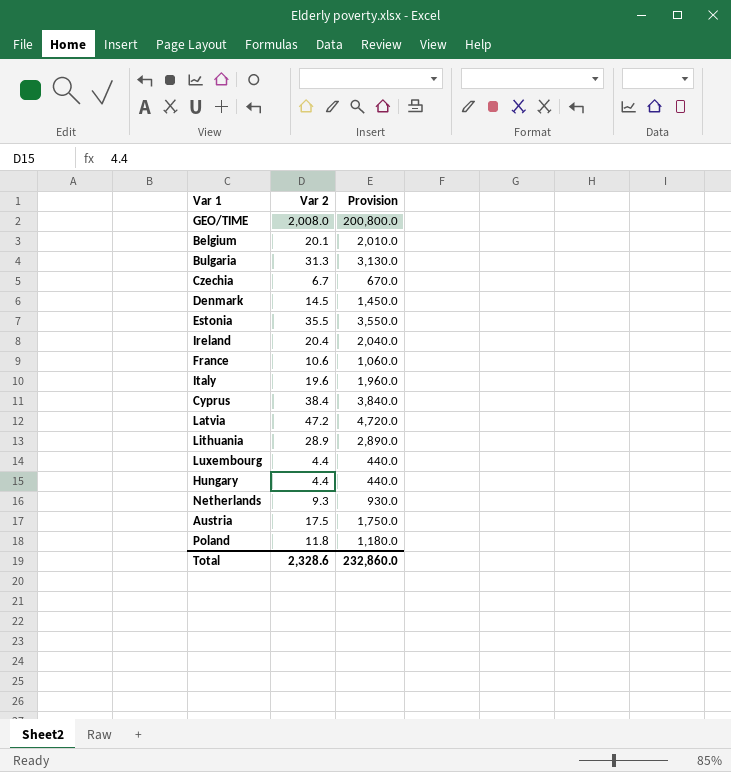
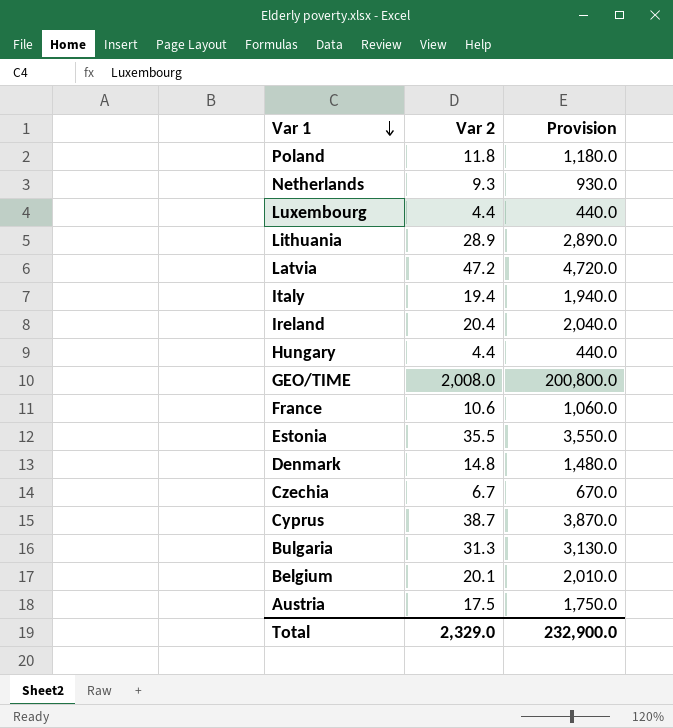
row order: none -> Var 1 descending
Italy | Var 2: 19.6 -> 19.4
Italy | Provision: 1,960.0 -> 1,940.0
Denmark | Var 2: 14.5 -> 14.8
Denmark | Provision: 1,450.0 -> 1,480.0
Cyprus | Var 2: 38.4 -> 38.7
Cyprus | Provision: 3,840.0 -> 3,870.0
Total | Var 2: 2,328.6 -> 2,329.0
Total | Provision: 232,860.0 -> 232,900.0

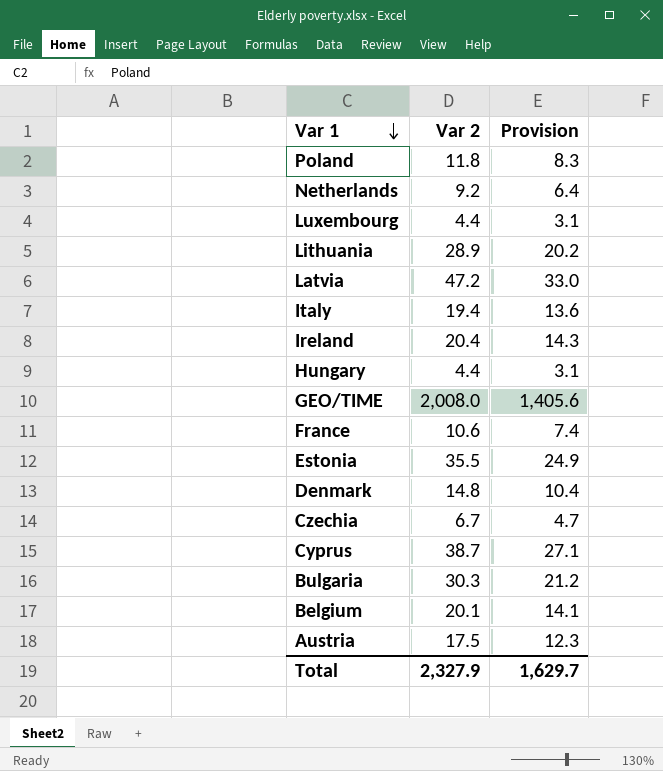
column Provision | formula: [Var 2] * 100 -> [Var 2] * 0.7
Netherlands | Var 2: 9.3 -> 9.2
Bulgaria | Var 2: 31.3 -> 30.3
Total | Var 2: 2,329.0 -> 2,327.9
Total | Provision: 232,900.0 -> 1,629.7

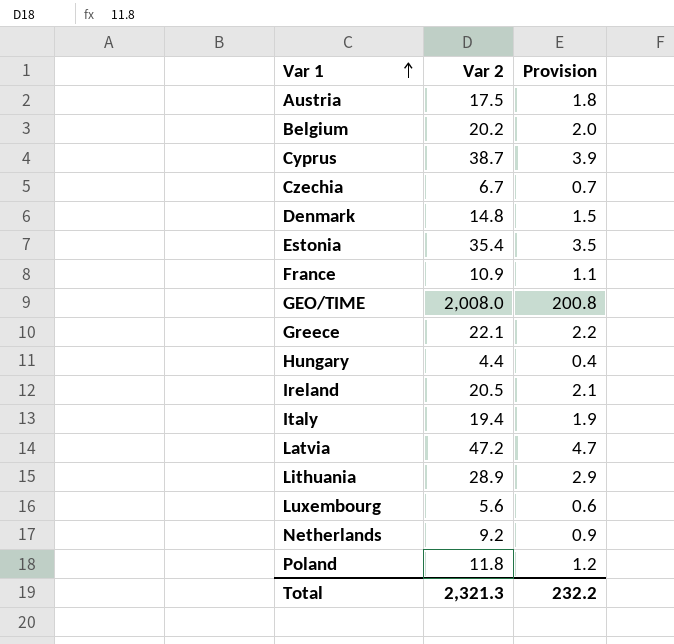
row order: Var 1 descending -> Var 1 ascending
column Provision | formula: [Var 2] * 0.7 -> [Var 2] * 0.1
row Bulgaria: 30.3 | 21.2 -> none
Belgium | Var 2: 20.1 -> 20.2
Estonia | Var 2: 35.5 -> 35.4
France | Var 2: 10.6 -> 10.9
row Greece: none -> 22.1 | 2.2
Ireland | Var 2: 20.4 -> 20.5
Luxembourg | Var 2: 4.4 -> 5.6
Total | Var 2: 2,327.9 -> 2,321.3
Total | Provision: 1,629.7 -> 232.2

